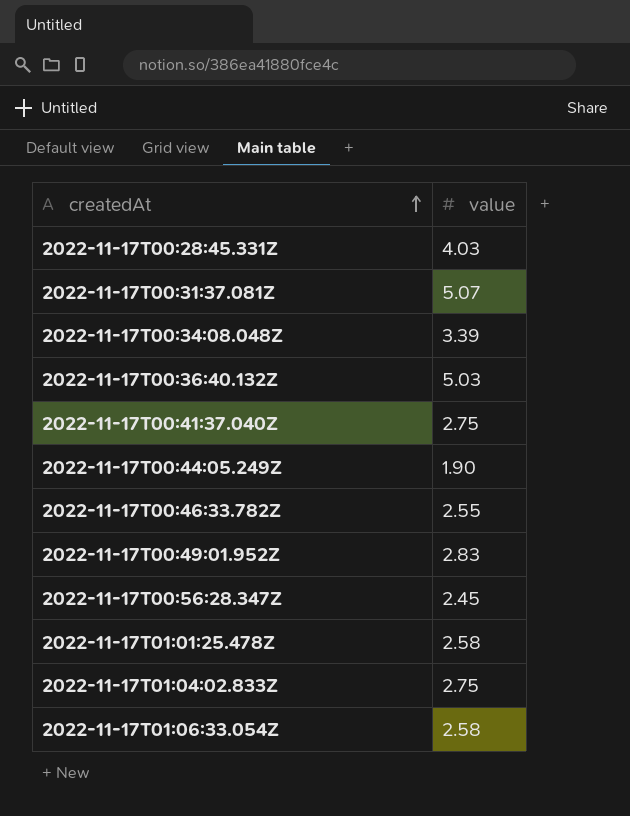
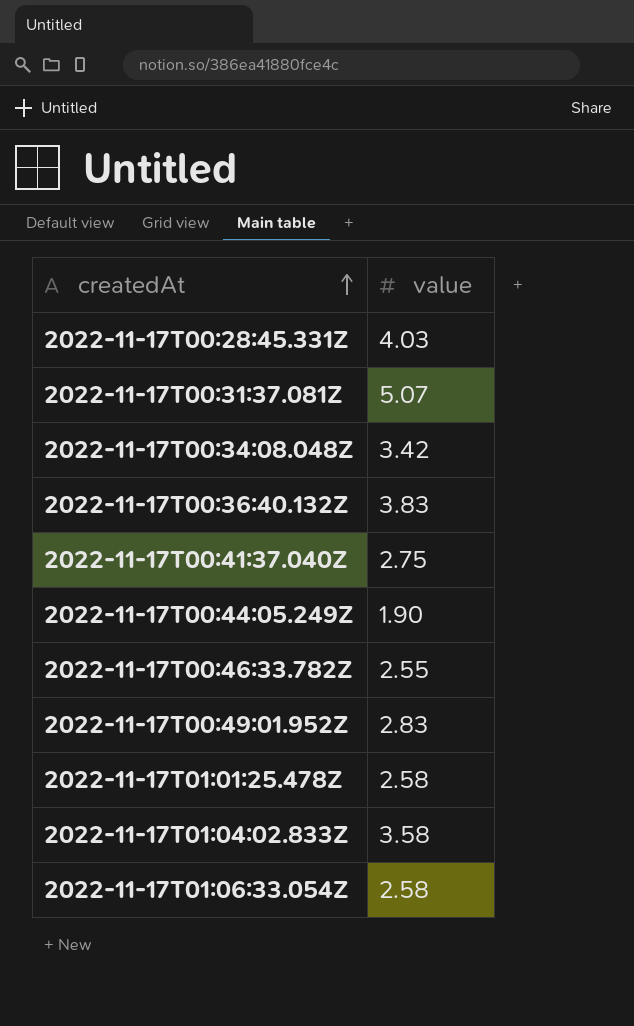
row 2022-11-17T00:56:28.347Z: 2.45 -> none
2022-11-17T00:34:08.048Z | value: 3.39 -> 3.42
2022-11-17T00:36:40.132Z | value: 5.03 -> 3.83
2022-11-17T01:04:02.833Z | value: 2.75 -> 3.58

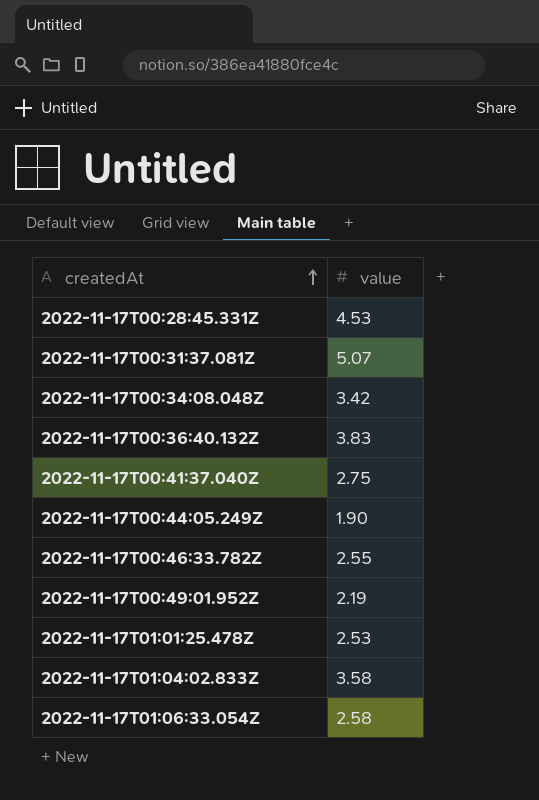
2022-11-17T00:28:45.331Z | value: 4.03 -> 4.53
2022-11-17T00:49:01.952Z | value: 2.83 -> 2.19
2022-11-17T01:01:25.478Z | value: 2.58 -> 2.53

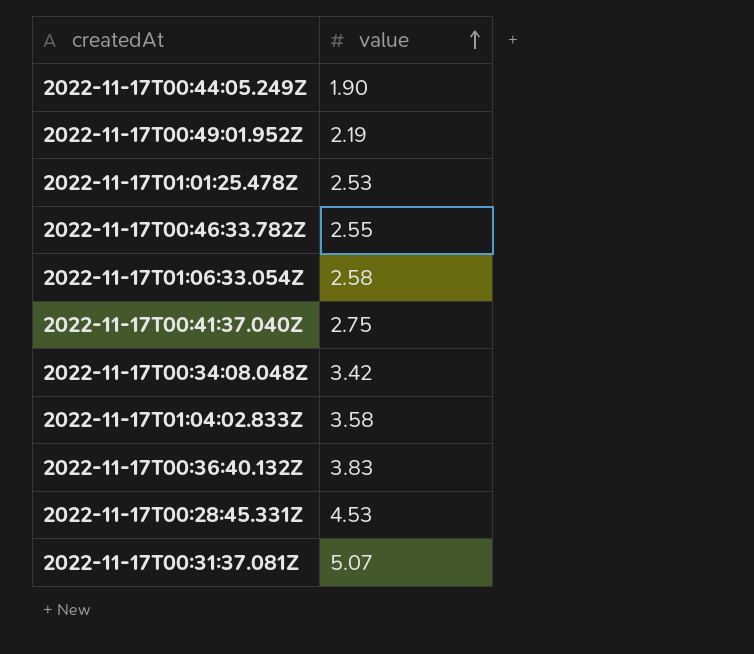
row order: createdAt ascending -> value ascending

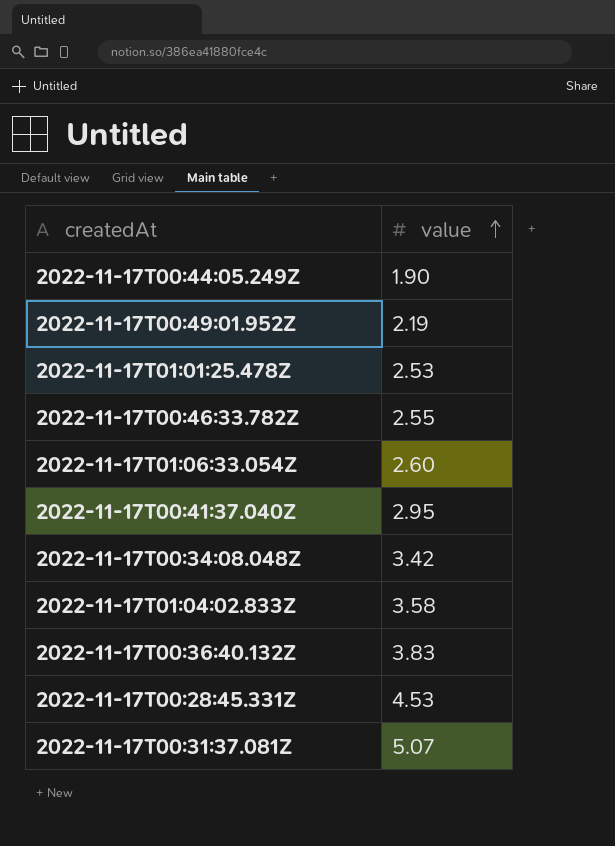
2022-11-17T01:06:33.054Z | value: 2.58 -> 2.60
2022-11-17T00:41:37.040Z | value: 2.75 -> 2.95

